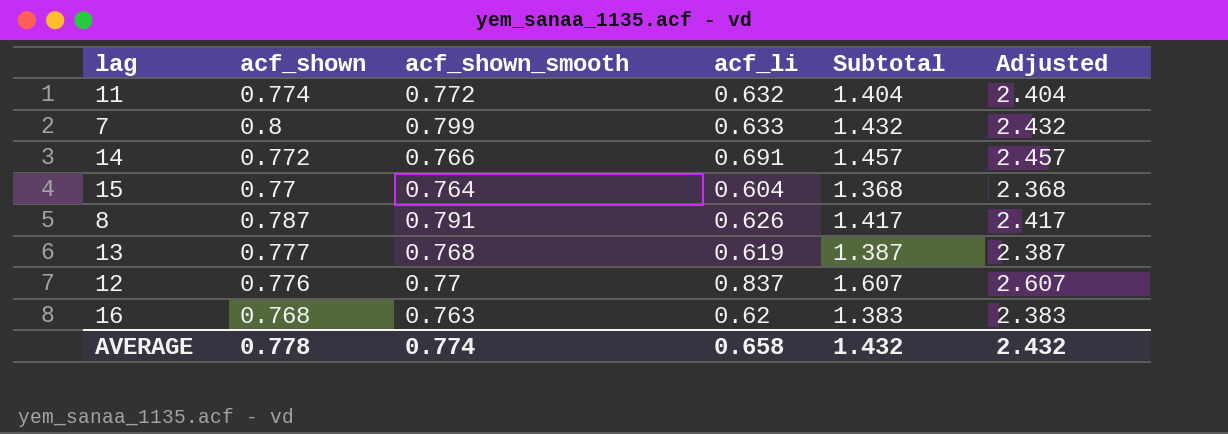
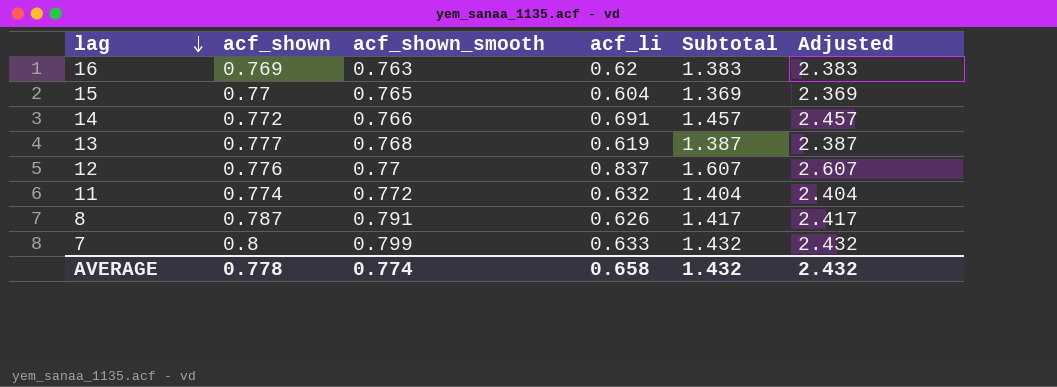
row order: none -> lag descending
16 | acf_shown: 0.768 -> 0.769
15 | acf_shown_smooth: 0.764 -> 0.765
15 | Subtotal: 1.368 -> 1.369
15 | Adjusted: 2.368 -> 2.369

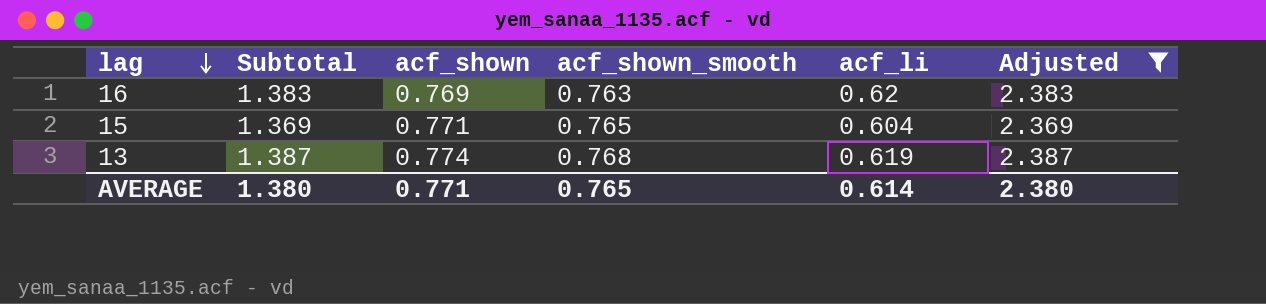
filter: none -> Adjusted <= 2.387
column Subtotal | position: 5 -> 2
15 | acf_shown: 0.77 -> 0.771
13 | acf_shown: 0.777 -> 0.774
AVERAGE | Subtotal: 1.432 -> 1.380
AVERAGE | acf_shown: 0.778 -> 0.771
AVERAGE | acf_shown_smooth: 0.774 -> 0.765
AVERAGE | acf_li: 0.658 -> 0.614
AVERAGE | Adjusted: 2.432 -> 2.380

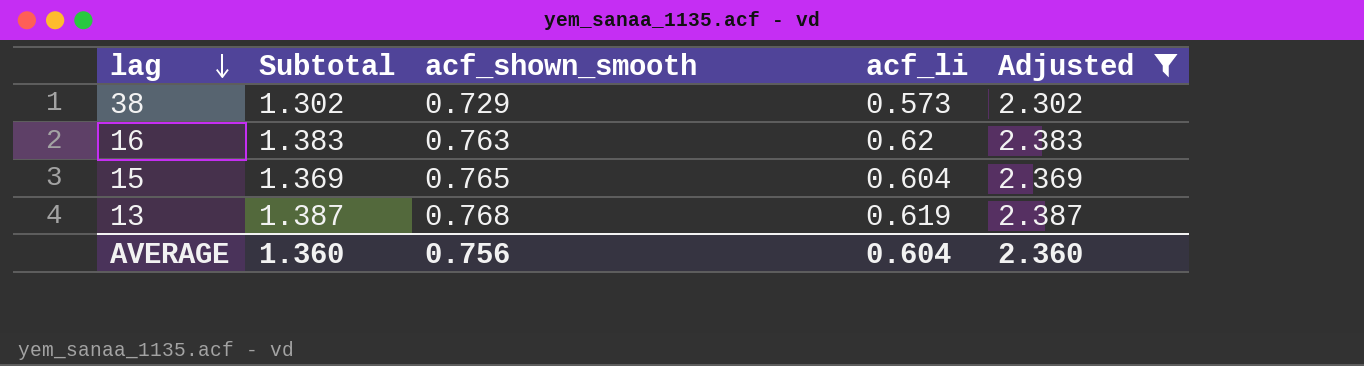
column acf_shown | position: 3 -> none
row 38: none -> 1.302 | 0.729 | 0.573 | 2.302
AVERAGE | Subtotal: 1.380 -> 1.360
AVERAGE | acf_shown_smooth: 0.765 -> 0.756
AVERAGE | acf_li: 0.614 -> 0.604
AVERAGE | Adjusted: 2.380 -> 2.360

